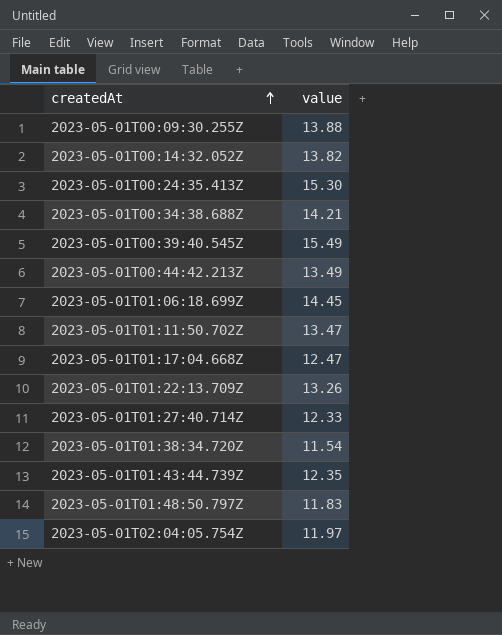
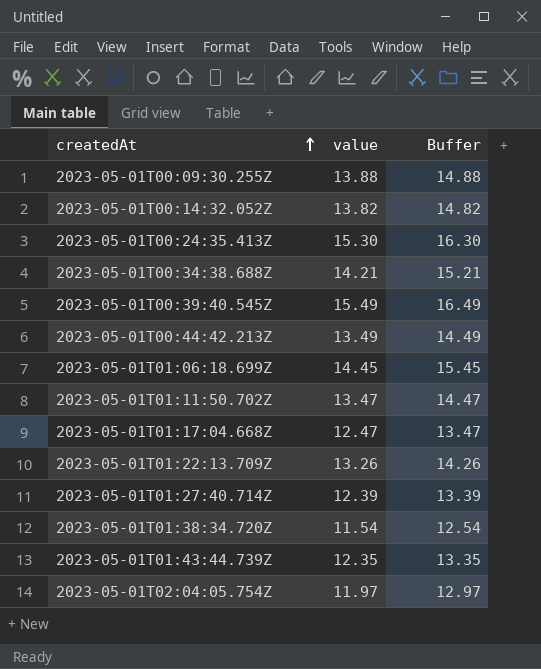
column Buffer | formula: none -> [value] + 1
row 2023-05-01T01:48:50.797Z: 11.83 -> none
2023-05-01T01:27:40.714Z | value: 12.33 -> 12.39

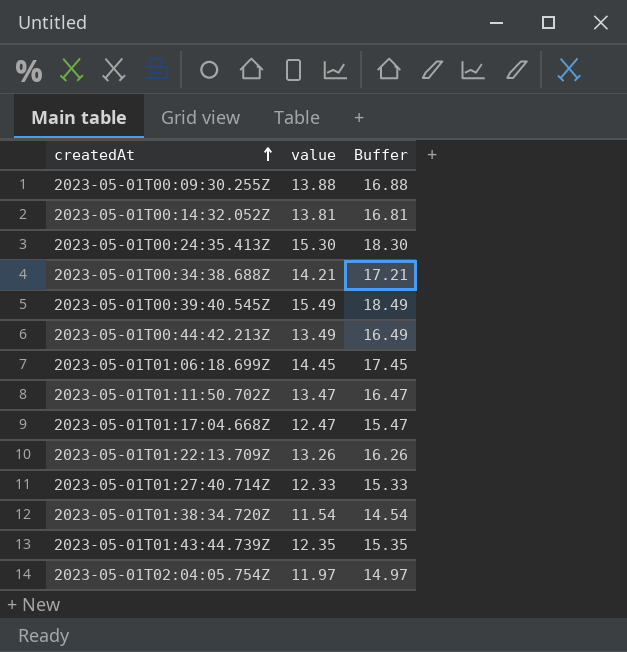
column Buffer | formula: [value] + 1 -> [value] + 3
2023-05-01T00:14:32.052Z | value: 13.82 -> 13.81
2023-05-01T01:27:40.714Z | value: 12.39 -> 12.33

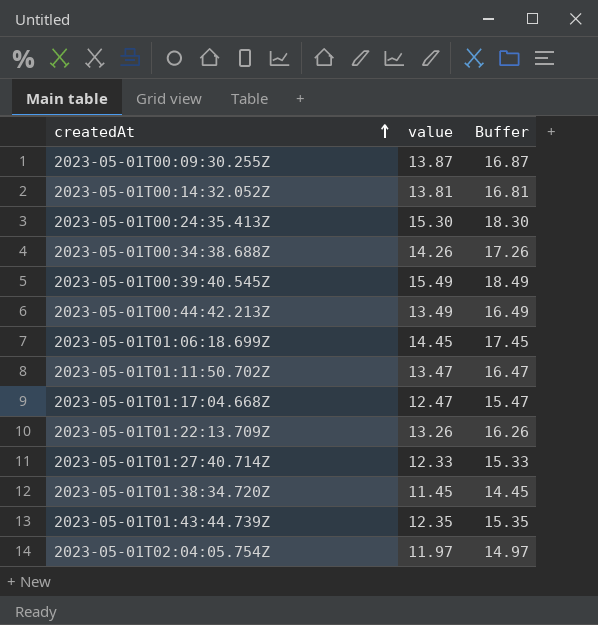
2023-05-01T00:09:30.255Z | value: 13.88 -> 13.87
2023-05-01T00:09:30.255Z | Buffer: 16.88 -> 16.87
2023-05-01T00:34:38.688Z | value: 14.21 -> 14.26
2023-05-01T00:34:38.688Z | Buffer: 17.21 -> 17.26
2023-05-01T01:38:34.720Z | value: 11.54 -> 11.45
2023-05-01T01:38:34.720Z | Buffer: 14.54 -> 14.45

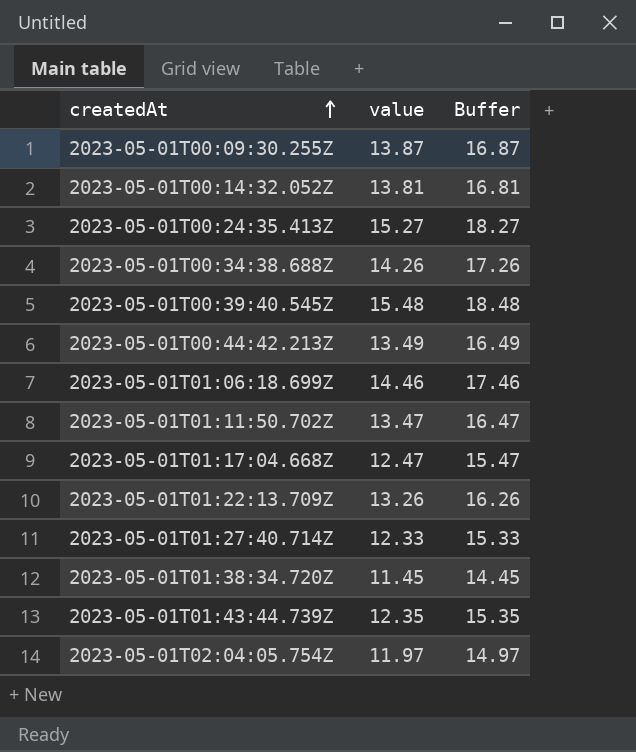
2023-05-01T00:24:35.413Z | value: 15.30 -> 15.27
2023-05-01T00:24:35.413Z | Buffer: 18.30 -> 18.27
2023-05-01T00:39:40.545Z | value: 15.49 -> 15.48
2023-05-01T00:39:40.545Z | Buffer: 18.49 -> 18.48
2023-05-01T01:06:18.699Z | value: 14.45 -> 14.46
2023-05-01T01:06:18.699Z | Buffer: 17.45 -> 17.46

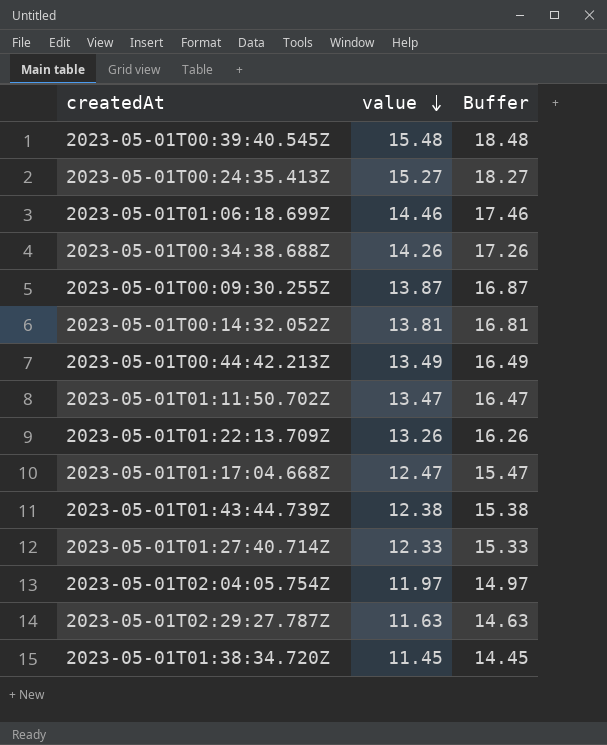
row order: createdAt ascending -> value descending
2023-05-01T01:43:44.739Z | value: 12.35 -> 12.38
2023-05-01T01:43:44.739Z | Buffer: 15.35 -> 15.38
row 2023-05-01T02:29:27.787Z: none -> 11.63 | 14.63

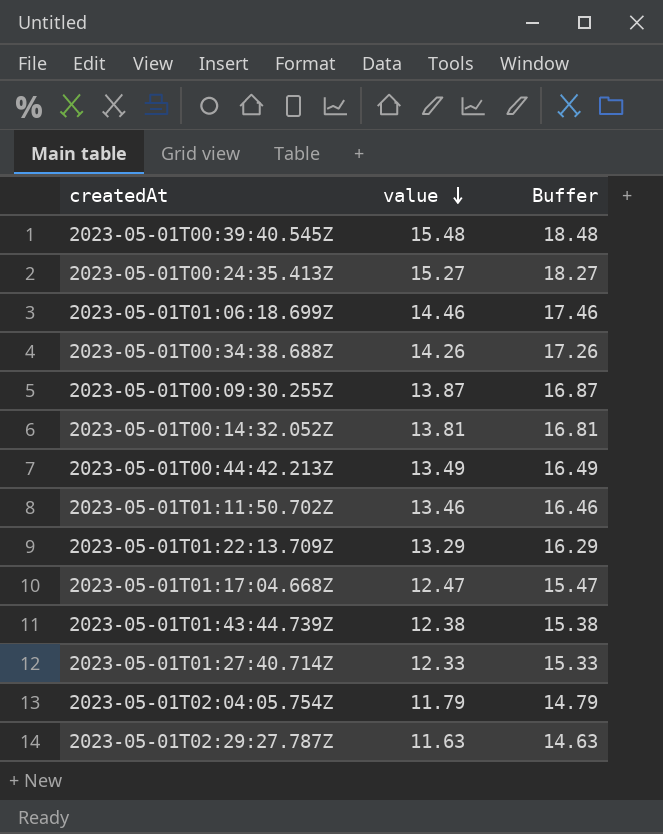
row 2023-05-01T01:38:34.720Z: 11.45 | 14.45 -> none
2023-05-01T01:11:50.702Z | value: 13.47 -> 13.46
2023-05-01T01:11:50.702Z | Buffer: 16.47 -> 16.46
2023-05-01T01:22:13.709Z | value: 13.26 -> 13.29
2023-05-01T01:22:13.709Z | Buffer: 16.26 -> 16.29
2023-05-01T02:04:05.754Z | value: 11.97 -> 11.79
2023-05-01T02:04:05.754Z | Buffer: 14.97 -> 14.79

